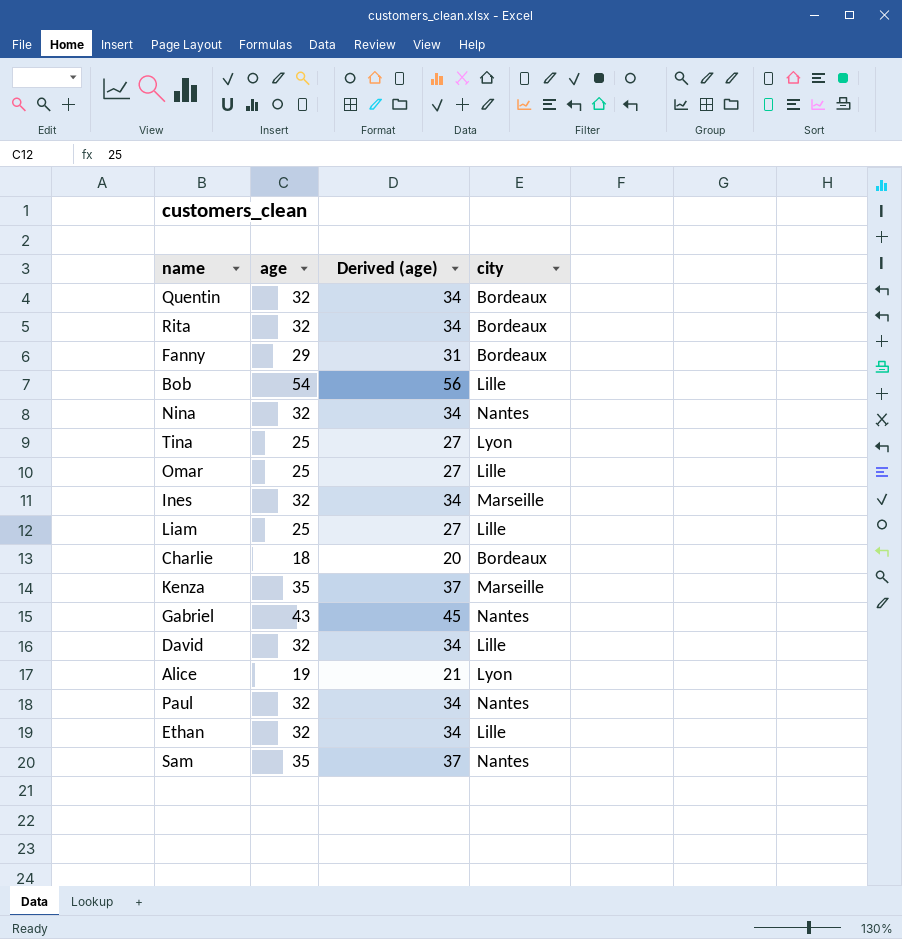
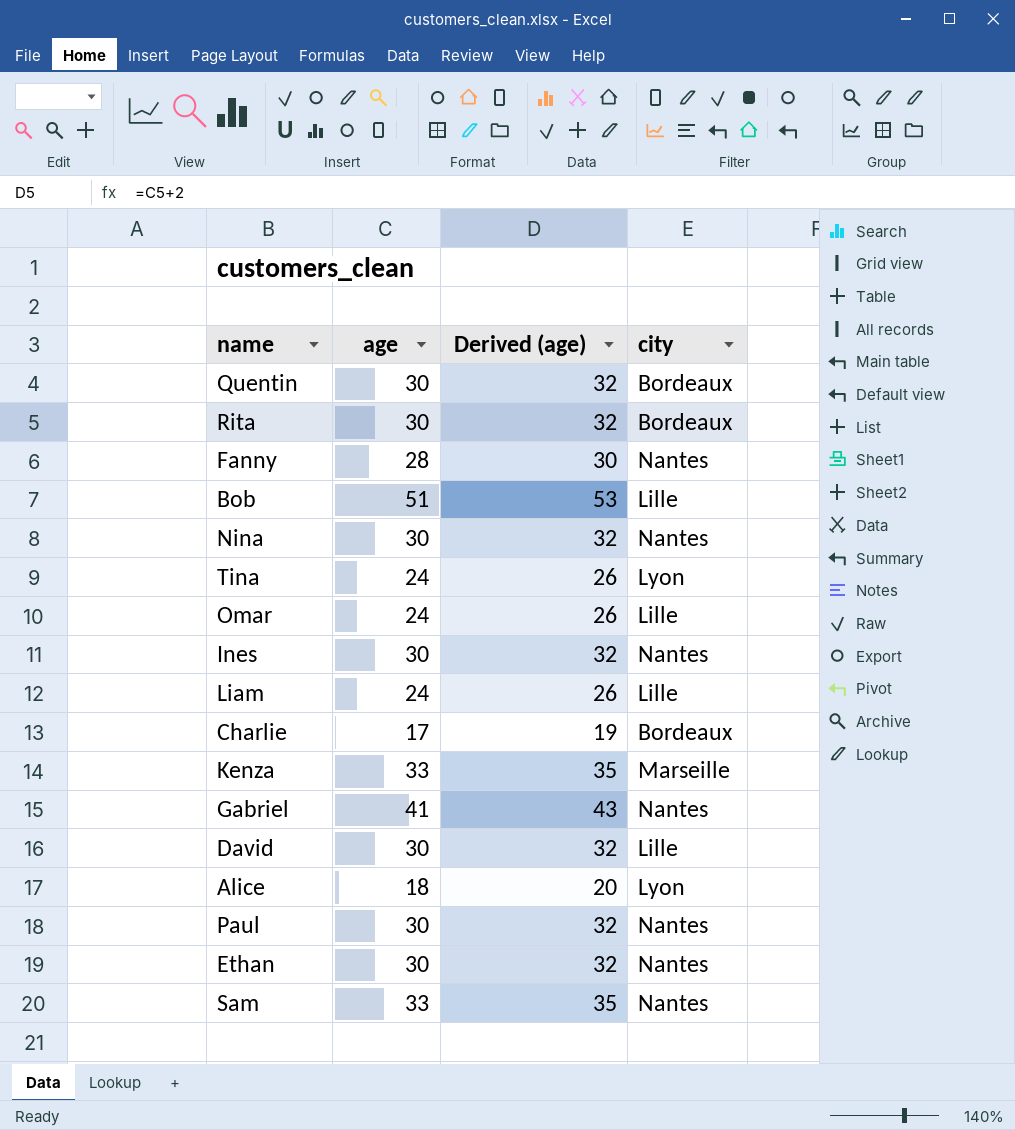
Quentin | age: 32 -> 30
Quentin | Derived (age): 34 -> 32
Rita | age: 32 -> 30
Rita | Derived (age): 34 -> 32
Fanny | age: 29 -> 28
Fanny | Derived (age): 31 -> 30
Fanny | city: Bordeaux -> Nantes
Bob | age: 54 -> 51
Bob | Derived (age): 56 -> 53
Nina | age: 32 -> 30
Nina | Derived (age): 34 -> 32
Tina | age: 25 -> 24
Tina | Derived (age): 27 -> 26
Omar | age: 25 -> 24
Omar | Derived (age): 27 -> 26
Ines | age: 32 -> 30
Ines | Derived (age): 34 -> 32
Ines | city: Marseille -> Nantes
Liam | age: 25 -> 24
Liam | Derived (age): 27 -> 26
Charlie | age: 18 -> 17
Charlie | Derived (age): 20 -> 19
Kenza | age: 35 -> 33
Kenza | Derived (age): 37 -> 35
Gabriel | age: 43 -> 41
Gabriel | Derived (age): 45 -> 43
David | age: 32 -> 30
David | Derived (age): 34 -> 32
Alice | age: 19 -> 18
Alice | Derived (age): 21 -> 20
Paul | age: 32 -> 30
Paul | Derived (age): 34 -> 32
Ethan | age: 32 -> 30
Ethan | Derived (age): 34 -> 32
Ethan | city: Lille -> Nantes
Sam | age: 35 -> 33
Sam | Derived (age): 37 -> 35

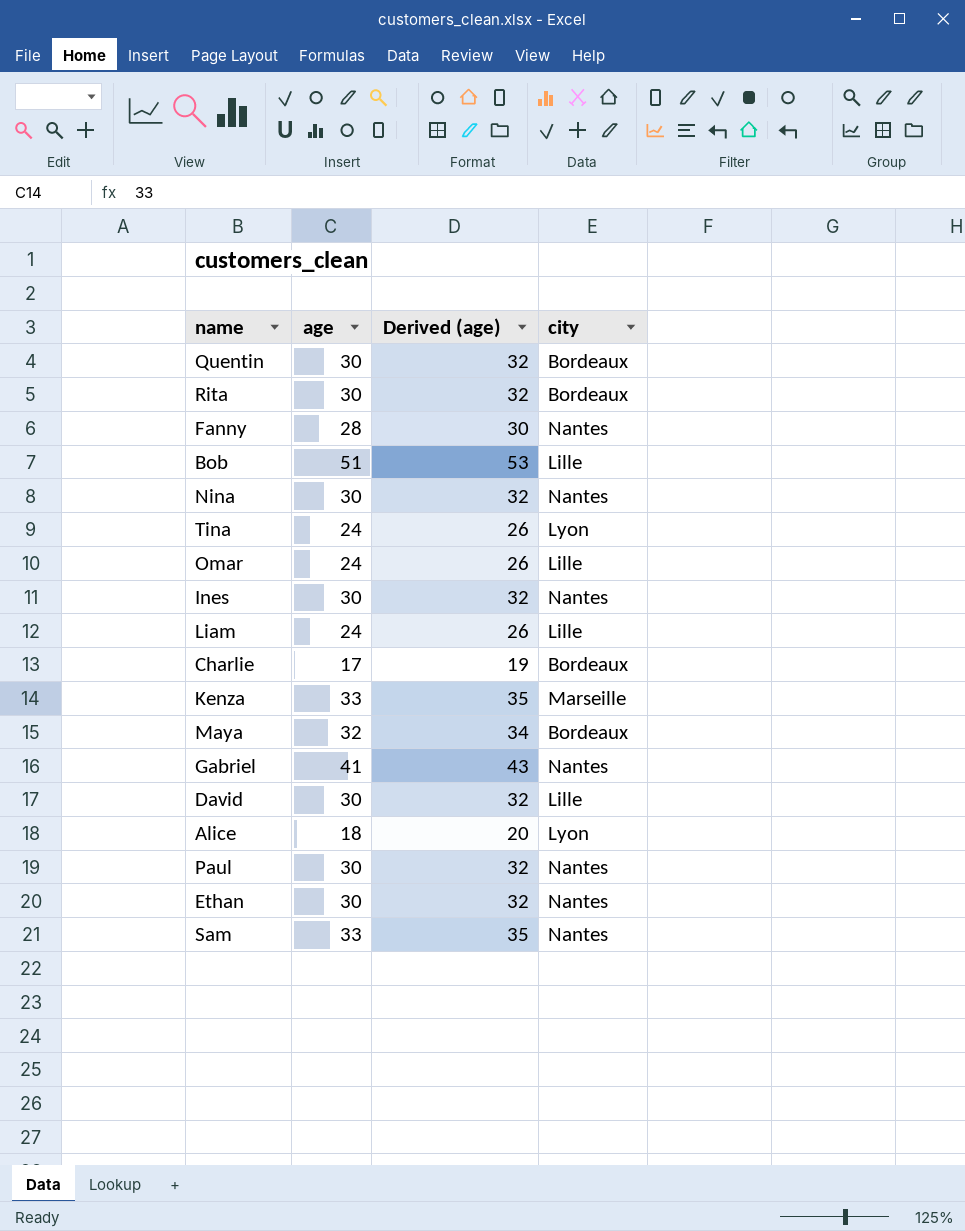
row Maya: none -> 32 | 34 | Bordeaux

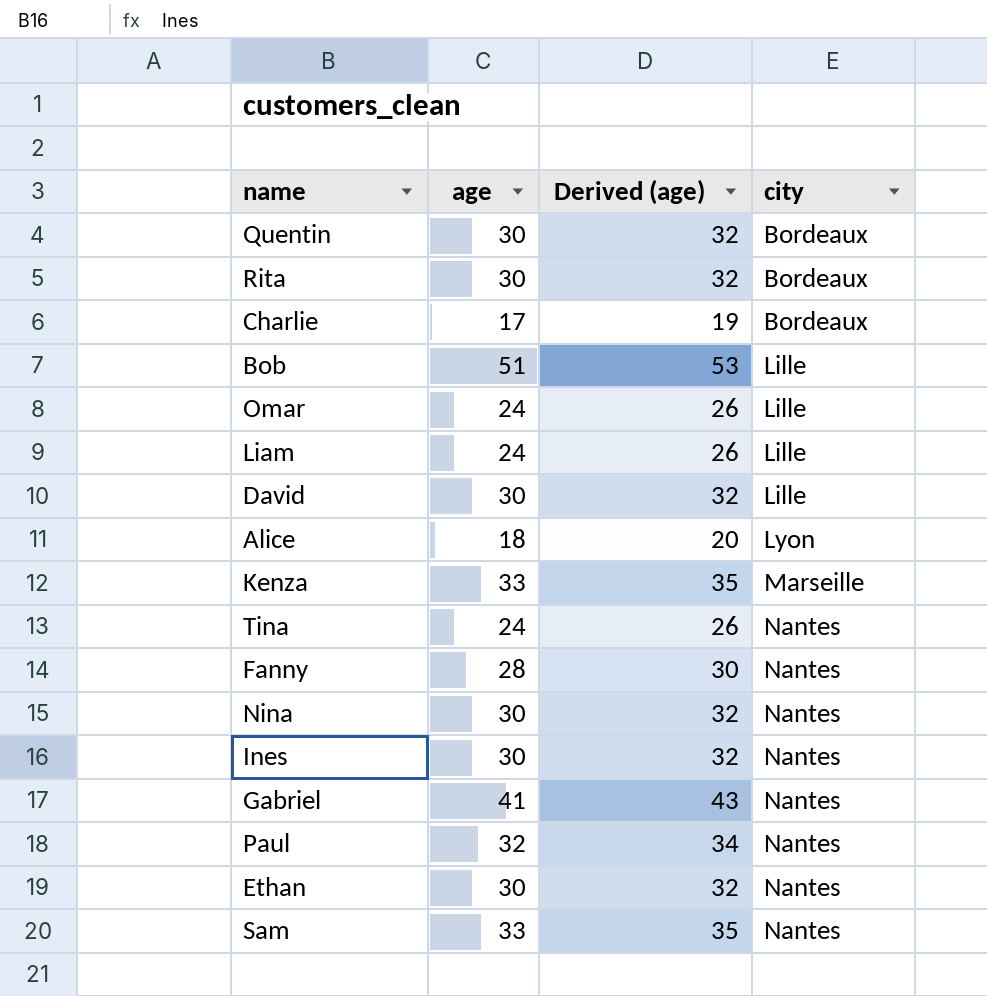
row order: none -> city ascending
row Maya: 32 | 34 | Bordeaux -> none
Tina | city: Lyon -> Nantes
Paul | age: 30 -> 32
Paul | Derived (age): 32 -> 34

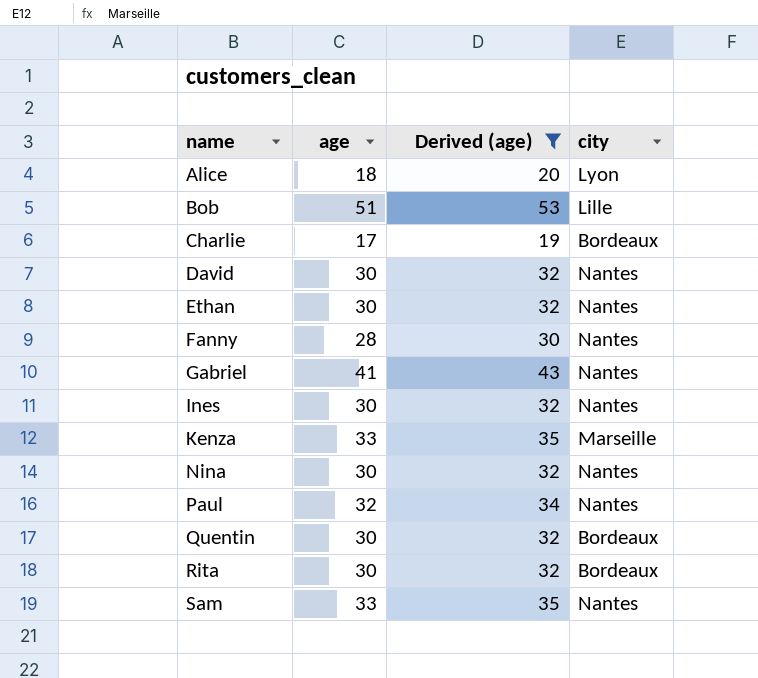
filter: none -> Derived (age) != 26
row order: city ascending -> name ascending
David | city: Lille -> Nantes

